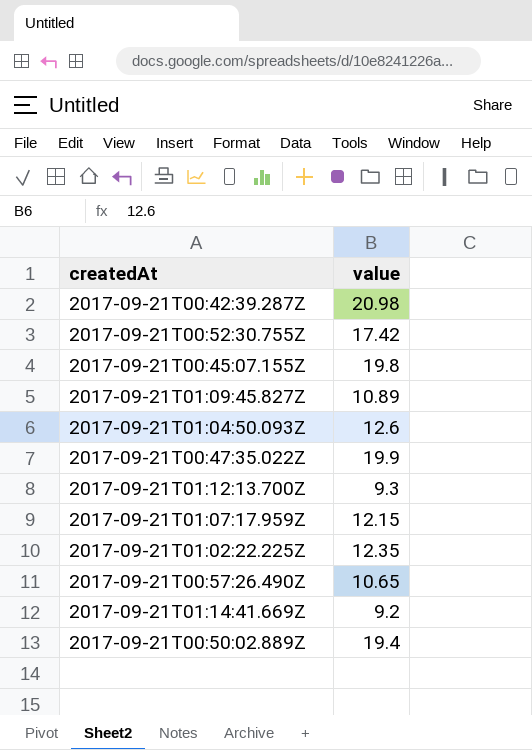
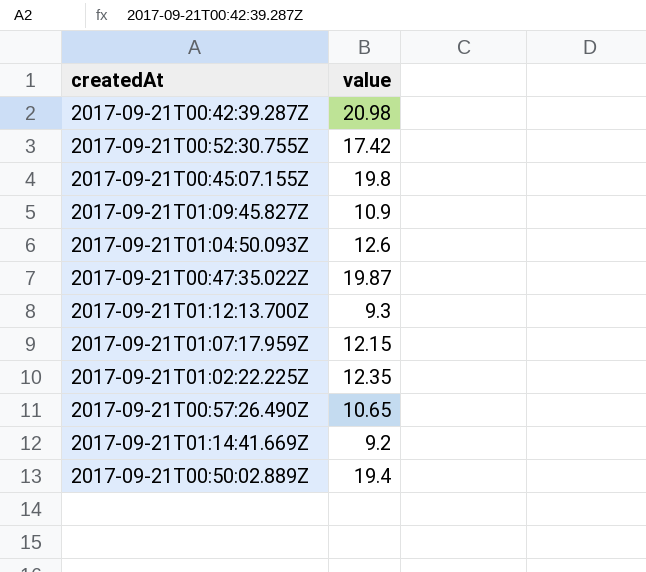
2017-09-21T01:09:45.827Z | value: 10.89 -> 10.9
2017-09-21T00:47:35.022Z | value: 19.9 -> 19.87

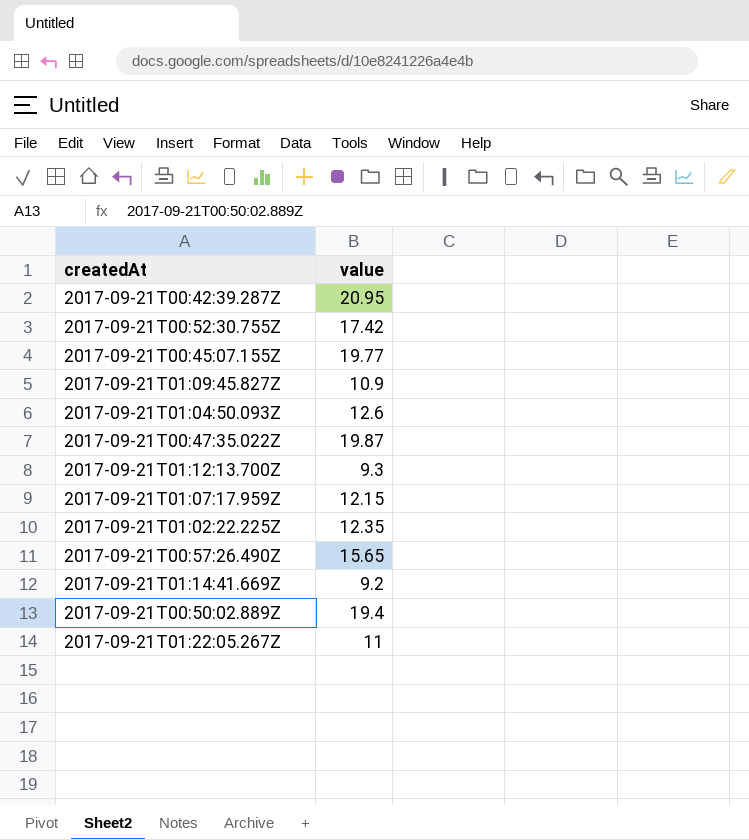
2017-09-21T00:42:39.287Z | value: 20.98 -> 20.95
2017-09-21T00:45:07.155Z | value: 19.8 -> 19.77
2017-09-21T00:57:26.490Z | value: 10.65 -> 15.65
row 2017-09-21T01:22:05.267Z: none -> 11

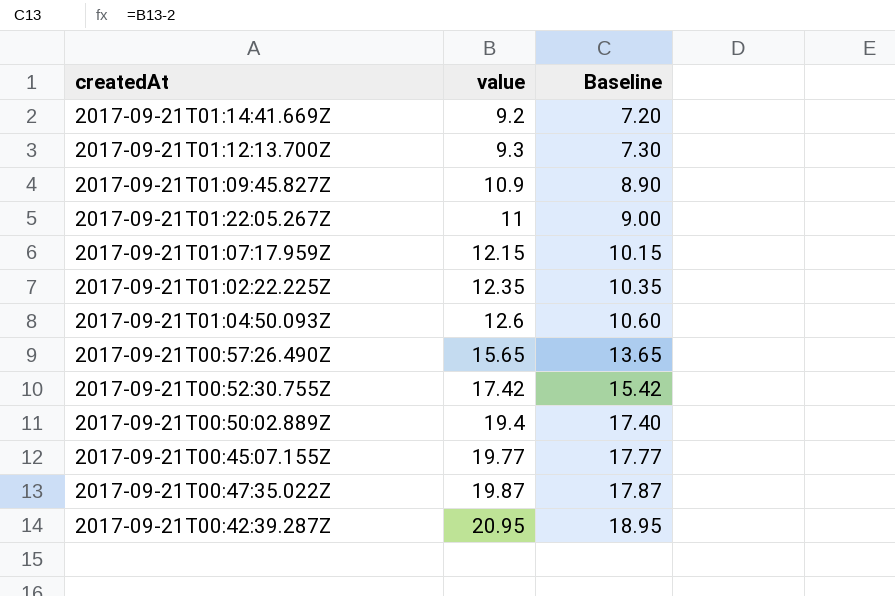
row order: none -> value ascending
column Baseline | formula: none -> [value] - 2

